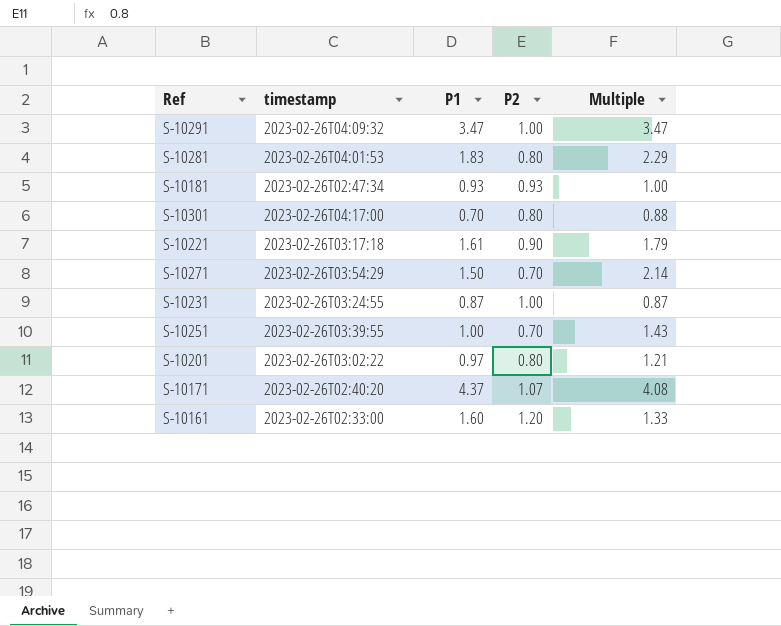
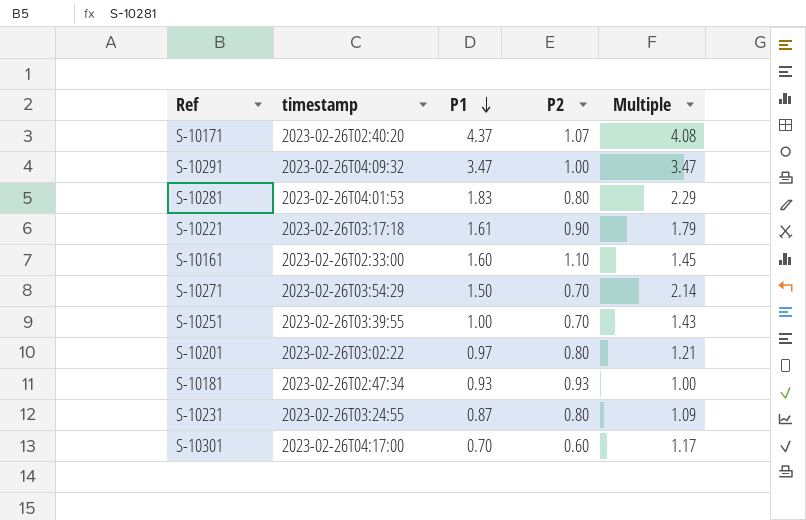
row order: none -> P1 descending
S-10161 | P2: 1.20 -> 1.10
S-10161 | Multiple: 1.33 -> 1.45
S-10231 | P2: 1.00 -> 0.80
S-10231 | Multiple: 0.87 -> 1.09
S-10301 | P2: 0.80 -> 0.60
S-10301 | Multiple: 0.88 -> 1.17

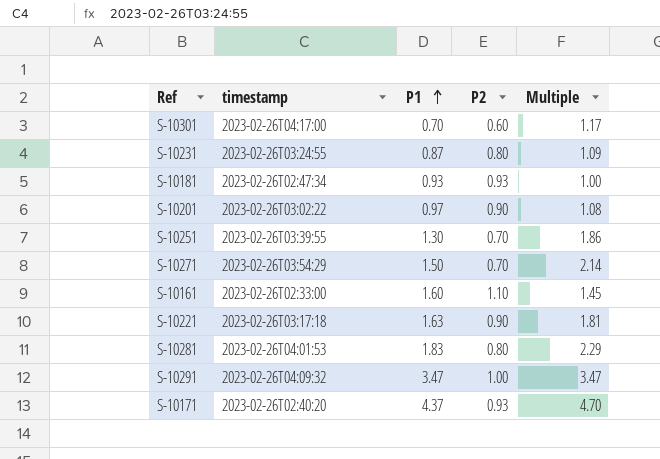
row order: P1 descending -> P1 ascending
S-10201 | P2: 0.80 -> 0.90
S-10201 | Multiple: 1.21 -> 1.08
S-10251 | P1: 1.00 -> 1.30
S-10251 | Multiple: 1.43 -> 1.86
S-10221 | P1: 1.61 -> 1.63
S-10221 | Multiple: 1.79 -> 1.81
S-10171 | P2: 1.07 -> 0.93
S-10171 | Multiple: 4.08 -> 4.70

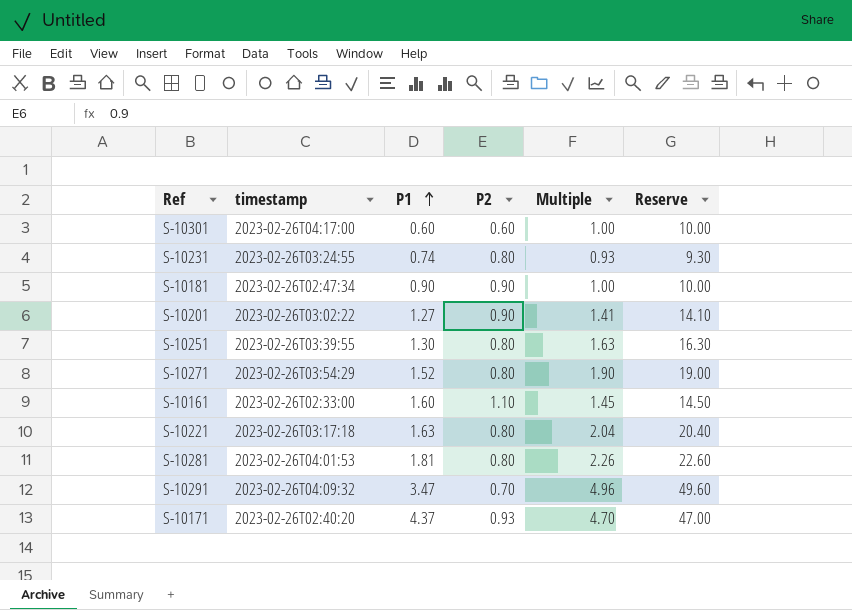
column Reserve | formula: none -> [Multiple] * 10
S-10301 | P1: 0.70 -> 0.60
S-10301 | Multiple: 1.17 -> 1.00
S-10231 | P1: 0.87 -> 0.74
S-10231 | Multiple: 1.09 -> 0.93
S-10181 | P1: 0.93 -> 0.90
S-10181 | P2: 0.93 -> 0.90
S-10201 | P1: 0.97 -> 1.27
S-10201 | Multiple: 1.08 -> 1.41
S-10251 | P2: 0.70 -> 0.80
S-10251 | Multiple: 1.86 -> 1.63
S-10271 | P1: 1.50 -> 1.52
S-10271 | P2: 0.70 -> 0.80
S-10271 | Multiple: 2.14 -> 1.90
S-10221 | P2: 0.90 -> 0.80
S-10221 | Multiple: 1.81 -> 2.04
S-10281 | P1: 1.83 -> 1.81
S-10281 | Multiple: 2.29 -> 2.26
S-10291 | P2: 1.00 -> 0.70
S-10291 | Multiple: 3.47 -> 4.96

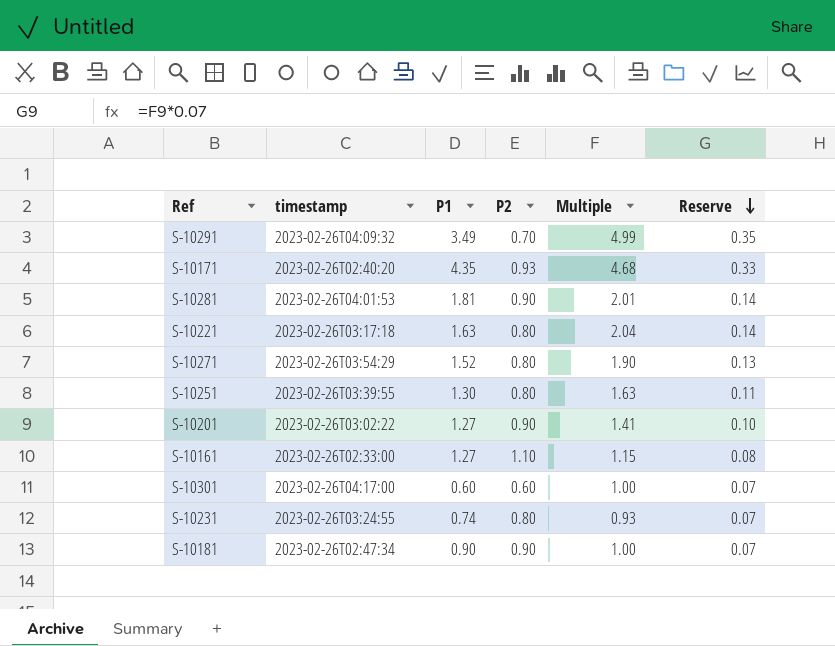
row order: P1 ascending -> Reserve descending
column Reserve | formula: [Multiple] * 10 -> [Multiple] * 0.07
S-10291 | P1: 3.47 -> 3.49
S-10291 | Multiple: 4.96 -> 4.99
S-10171 | P1: 4.37 -> 4.35
S-10171 | Multiple: 4.70 -> 4.68
S-10281 | P2: 0.80 -> 0.90
S-10281 | Multiple: 2.26 -> 2.01
S-10161 | P1: 1.60 -> 1.27
S-10161 | Multiple: 1.45 -> 1.15

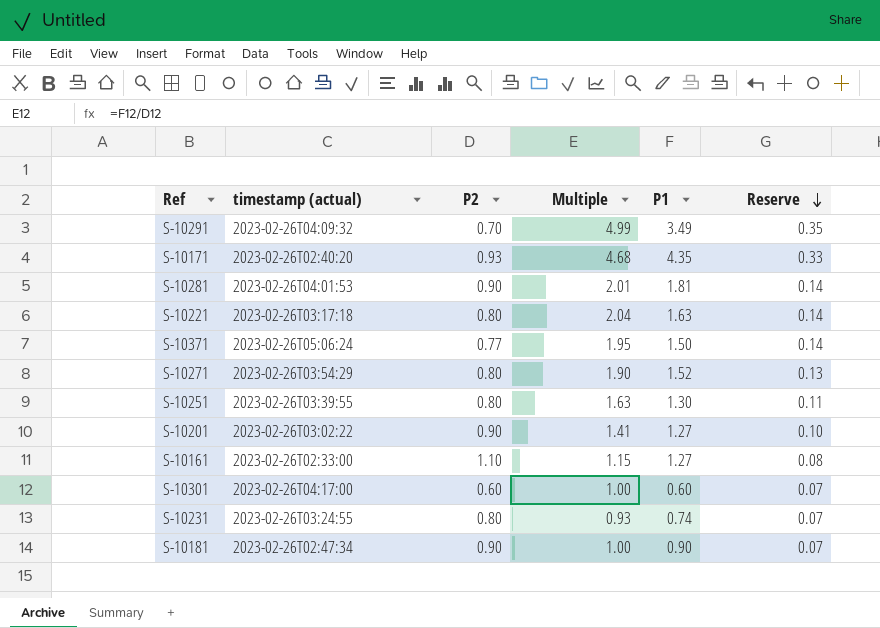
column name: timestamp -> timestamp (actual)
column P1 | position: 3 -> 5
row S-10371: none -> 2023-02-26T05:06:24 | 0.77 | 1.95 | 1.50 | 0.14

